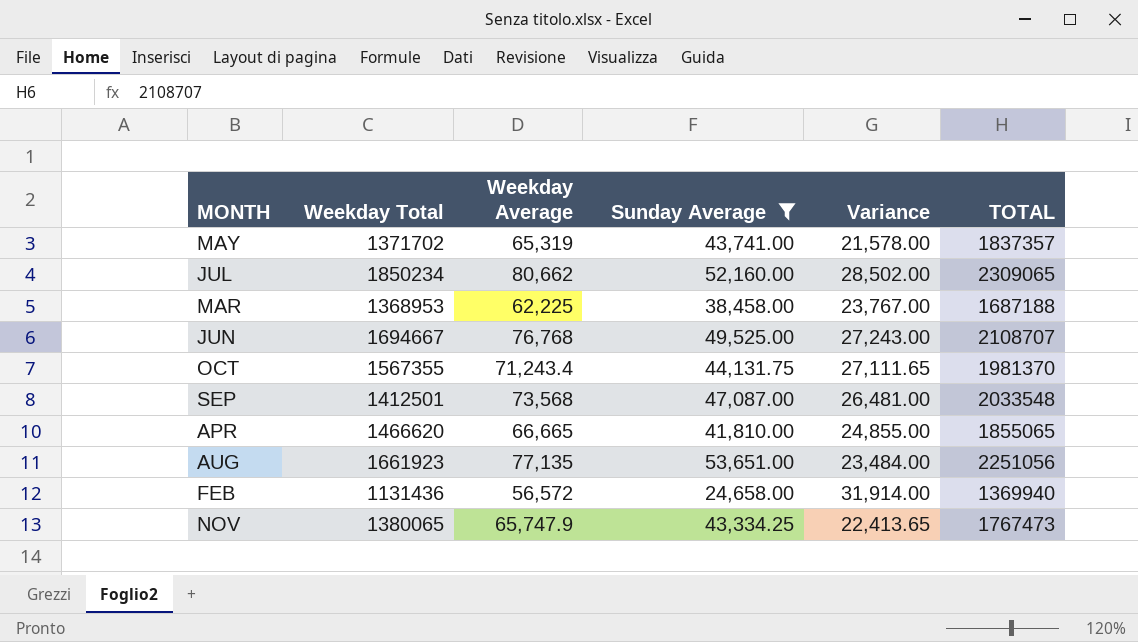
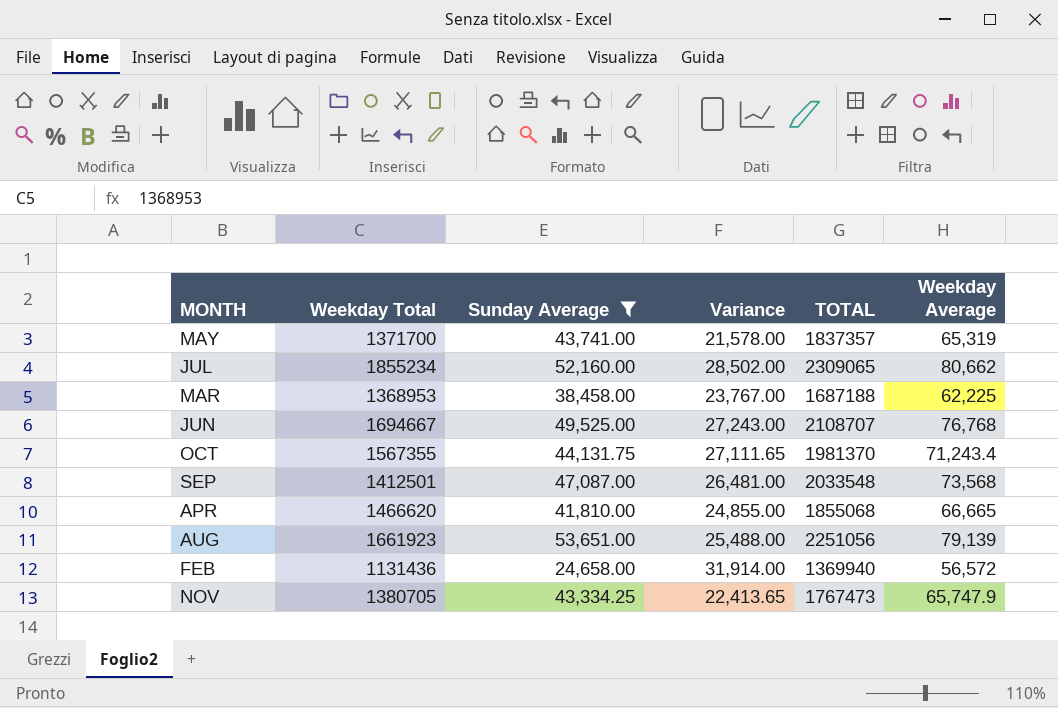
column Weekday Average | position: 3 -> 6
MAY | Weekday Total: 1371702 -> 1371700
JUL | Weekday Total: 1850234 -> 1855234
APR | TOTAL: 1855065 -> 1855068
AUG | Variance: 23,484.00 -> 25,488.00
AUG | Weekday Average: 77,135 -> 79,139
NOV | Weekday Total: 1380065 -> 1380705

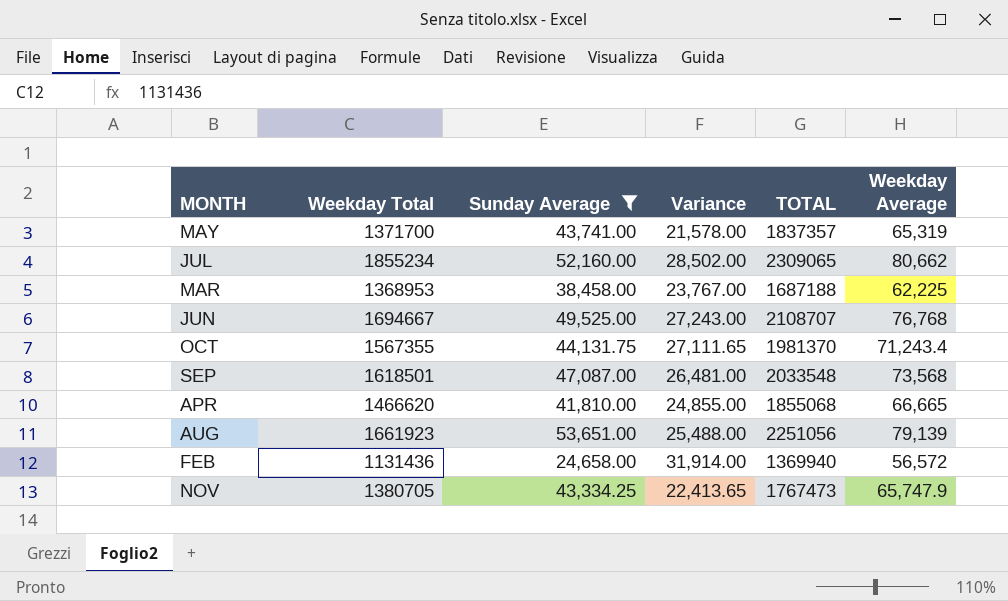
SEP | Weekday Total: 1412501 -> 1618501

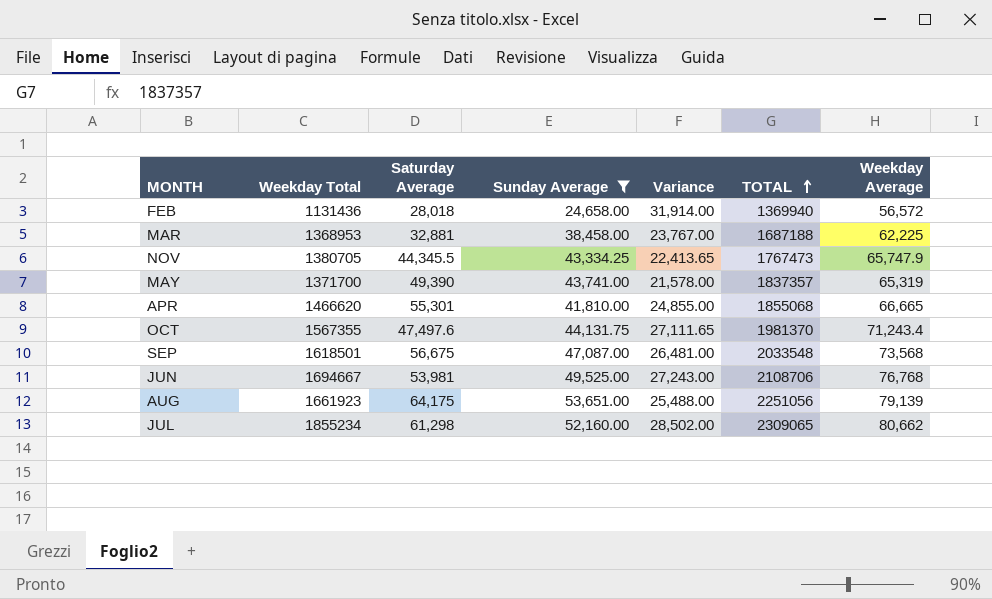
row order: none -> TOTAL ascending
column Saturday Average | position: none -> 3
JUN | TOTAL: 2108707 -> 2108706

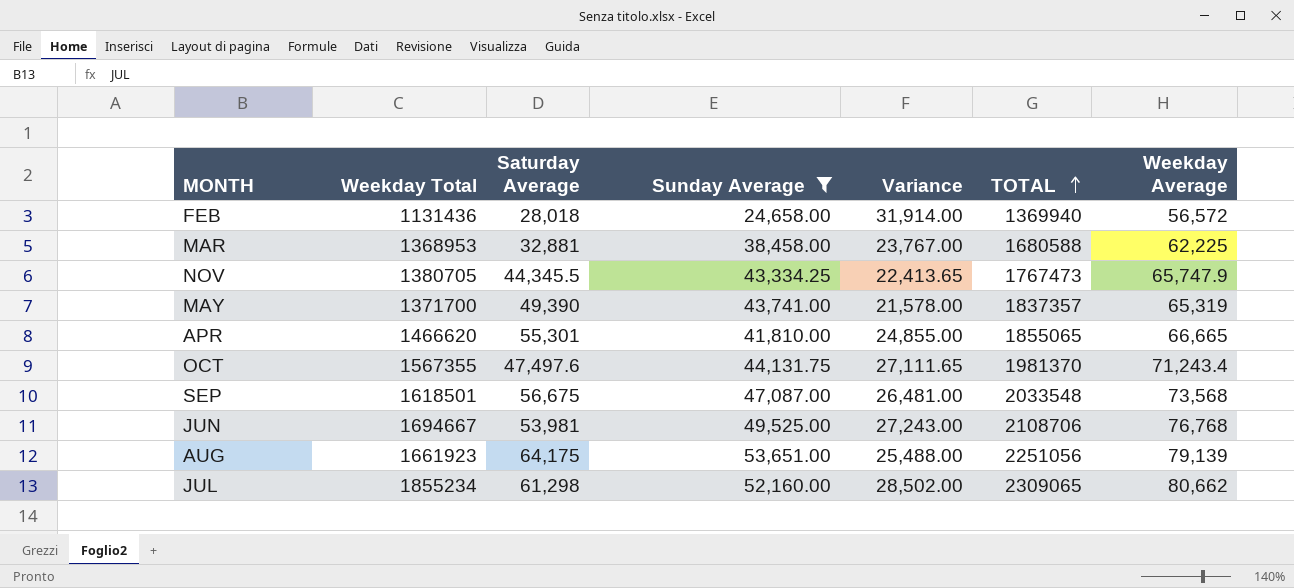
MAR | TOTAL: 1687188 -> 1680588
APR | TOTAL: 1855068 -> 1855065

